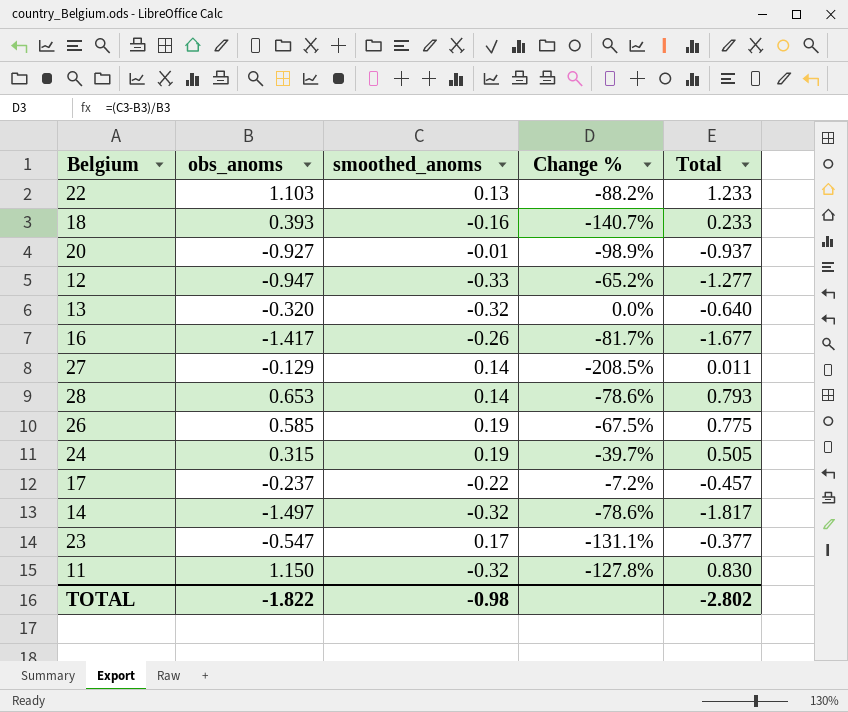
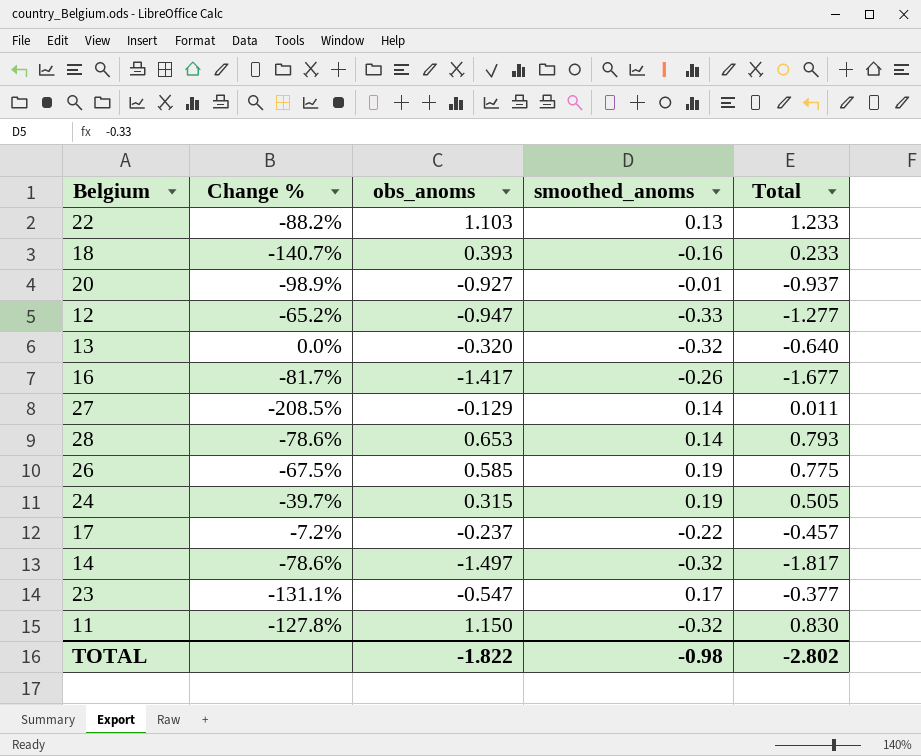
column Change % | position: 4 -> 2

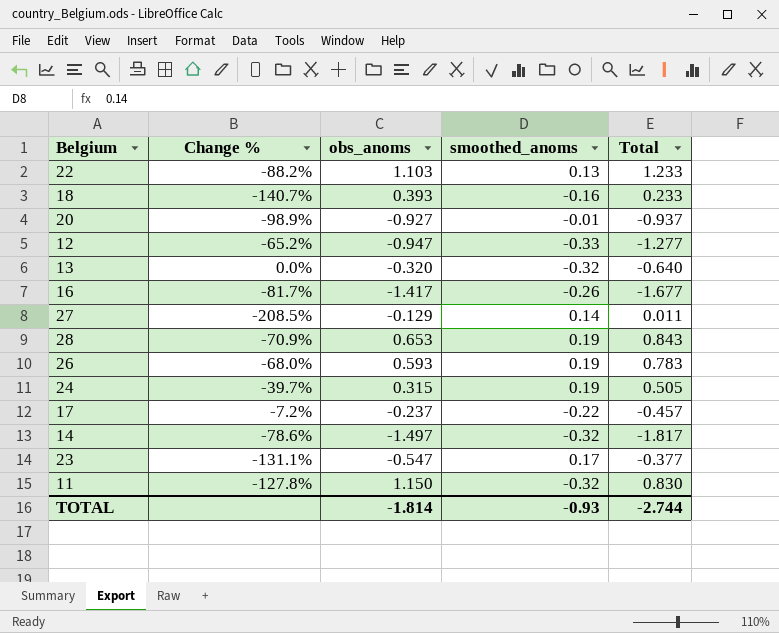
28 | Change %: -78.6% -> -70.9%
28 | smoothed_anoms: 0.14 -> 0.19
28 | Total: 0.793 -> 0.843
26 | Change %: -67.5% -> -68.0%
26 | obs_anoms: 0.585 -> 0.593
26 | Total: 0.775 -> 0.783
TOTAL | obs_anoms: -1.822 -> -1.814
TOTAL | smoothed_anoms: -0.98 -> -0.93
TOTAL | Total: -2.802 -> -2.744

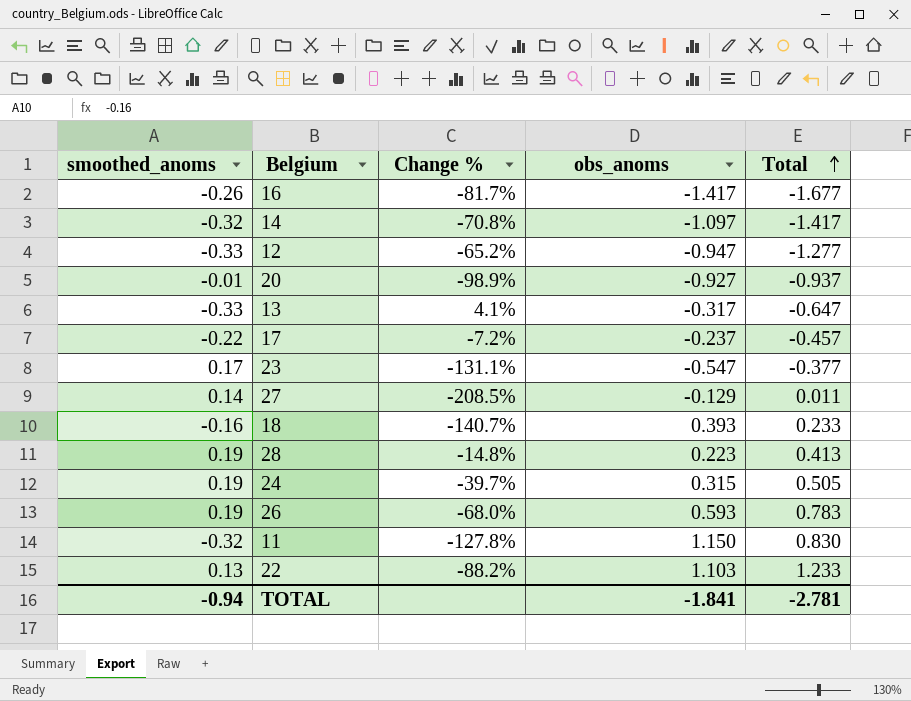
row order: none -> Total ascending
column smoothed_anoms | position: 4 -> 1
14 | Change %: -78.6% -> -70.8%
14 | obs_anoms: -1.497 -> -1.097
14 | Total: -1.817 -> -1.417
13 | smoothed_anoms: -0.32 -> -0.33
13 | Change %: 0.0% -> 4.1%
13 | obs_anoms: -0.320 -> -0.317
13 | Total: -0.640 -> -0.647
28 | Change %: -70.9% -> -14.8%
28 | obs_anoms: 0.653 -> 0.223
28 | Total: 0.843 -> 0.413
TOTAL | smoothed_anoms: -0.93 -> -0.94
TOTAL | obs_anoms: -1.814 -> -1.841
TOTAL | Total: -2.744 -> -2.781

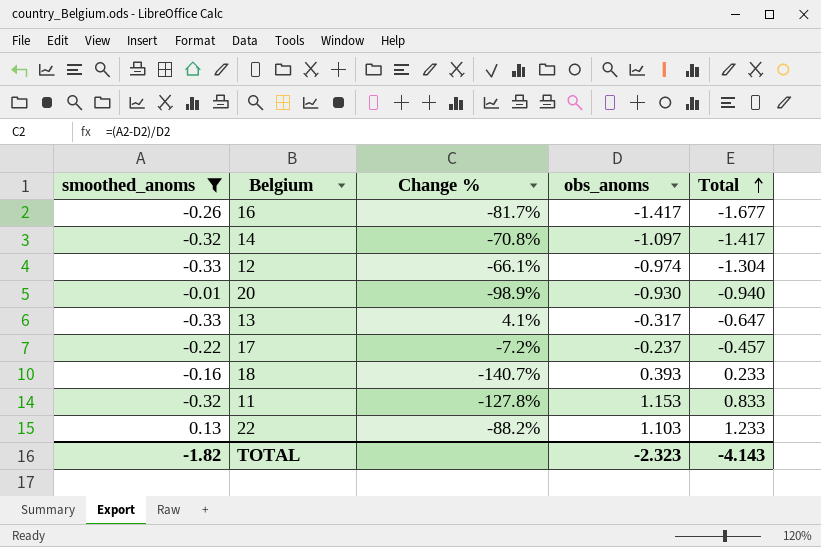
filter: none -> smoothed_anoms <= 0.13
12 | Change %: -65.2% -> -66.1%
12 | obs_anoms: -0.947 -> -0.974
12 | Total: -1.277 -> -1.304
20 | obs_anoms: -0.927 -> -0.930
20 | Total: -0.937 -> -0.940
11 | obs_anoms: 1.150 -> 1.153
11 | Total: 0.830 -> 0.833
TOTAL | smoothed_anoms: -0.94 -> -1.82
TOTAL | obs_anoms: -1.841 -> -2.323
TOTAL | Total: -2.781 -> -4.143

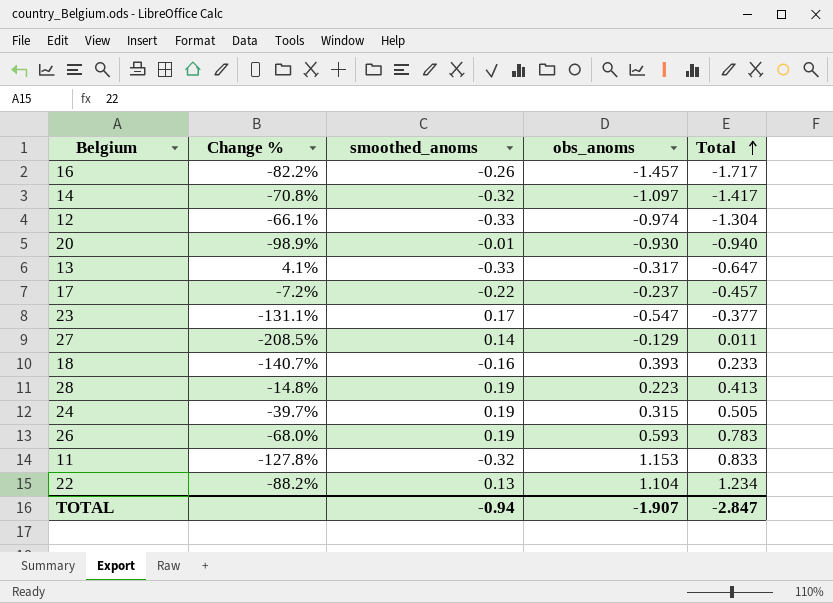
filter: smoothed_anoms <= 0.13 -> none
column smoothed_anoms | position: 1 -> 3
16 | Change %: -81.7% -> -82.2%
16 | obs_anoms: -1.417 -> -1.457
16 | Total: -1.677 -> -1.717
22 | obs_anoms: 1.103 -> 1.104
22 | Total: 1.233 -> 1.234
TOTAL | smoothed_anoms: -1.82 -> -0.94
TOTAL | obs_anoms: -2.323 -> -1.907
TOTAL | Total: -4.143 -> -2.847

